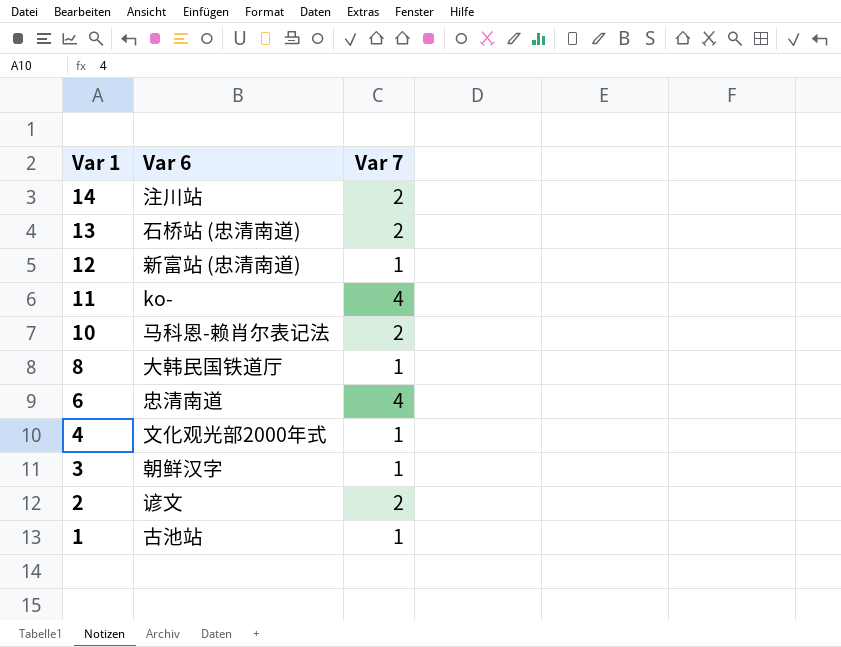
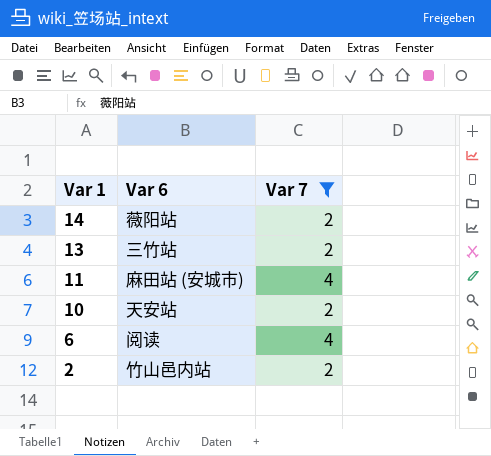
filter: none -> Var 7 != 1
14 | Var 6: 注川站 -> 薇阳站
13 | Var 6: 石桥站 (忠清南道) -> 三竹站
11 | Var 6: ko- -> 麻田站 (安城市)
10 | Var 6: 马科恩-赖肖尔表记法 -> 天安站
6 | Var 6: 忠清南道 -> 阅读
2 | Var 6: 谚文 -> 竹山邑内站

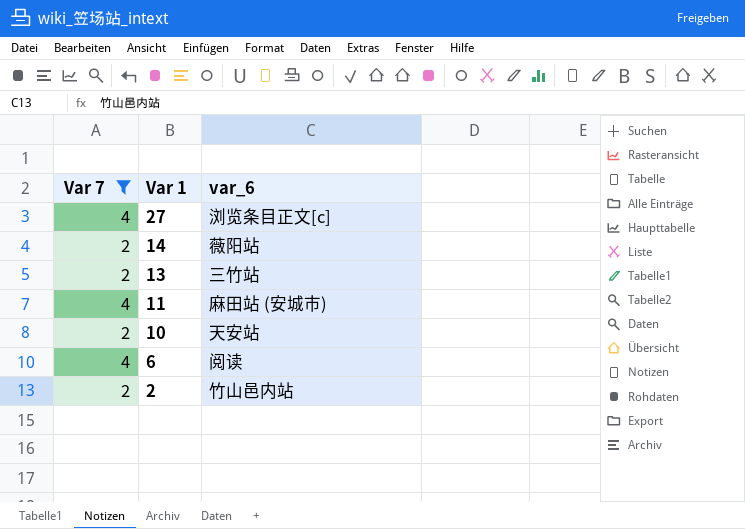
column Var 7 | position: 3 -> 1
column name: Var 6 -> var_6
row 27: none -> 4 | 浏览条目正文[c]

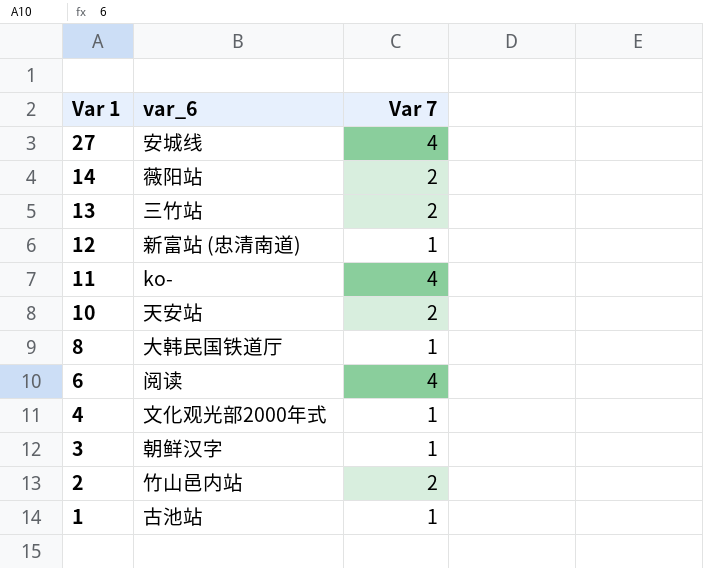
filter: Var 7 != 1 -> none
column Var 7 | position: 1 -> 3
27 | var_6: 浏览条目正文[c] -> 安城线
11 | var_6: 麻田站 (安城市) -> ko-

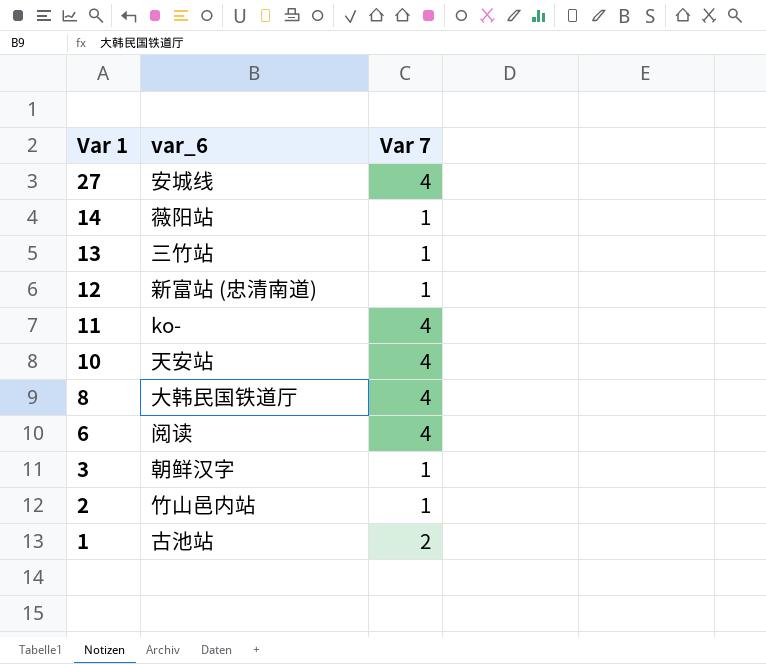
row 4: 文化观光部2000年式 | 1 -> none
14 | Var 7: 2 -> 1
13 | Var 7: 2 -> 1
10 | Var 7: 2 -> 4
8 | Var 7: 1 -> 4
2 | Var 7: 2 -> 1
1 | Var 7: 1 -> 2

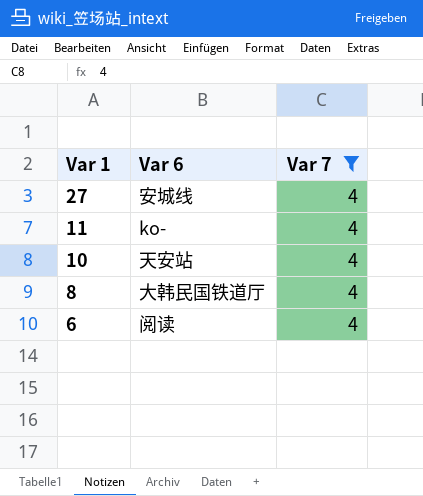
filter: none -> Var 7 = 4
column name: var_6 -> Var 6

